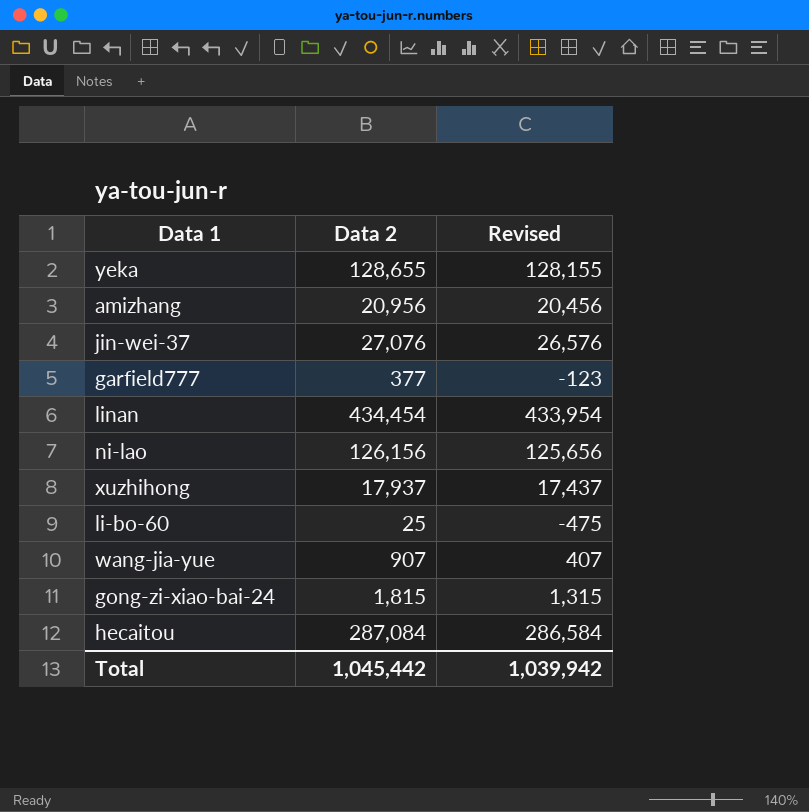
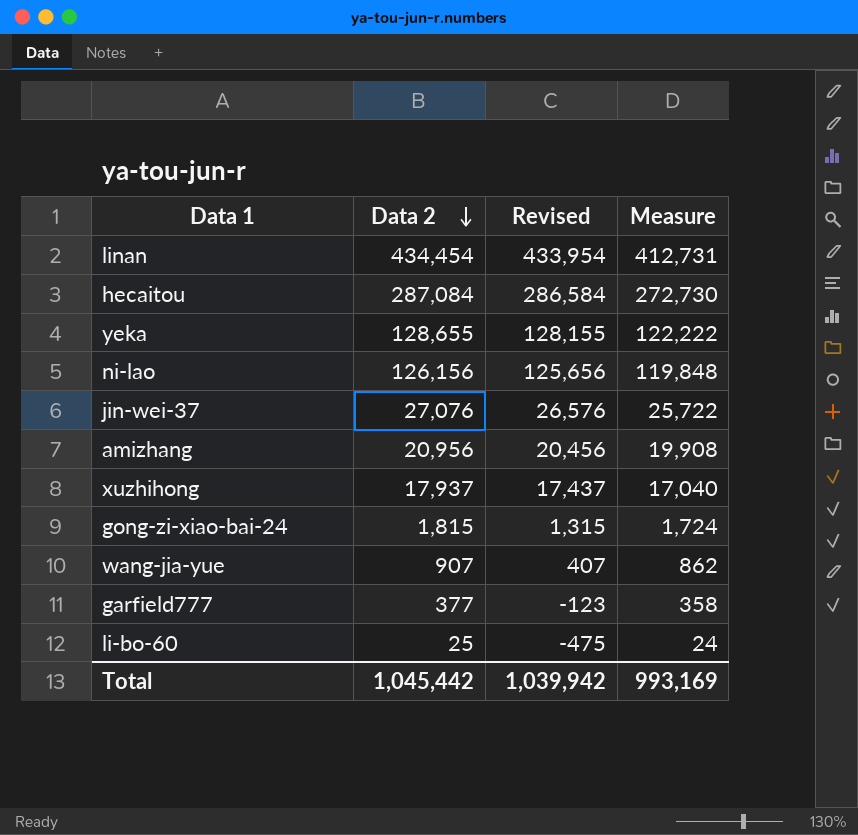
row order: none -> Data 2 descending
column Measure | formula: none -> [Data 2] * 0.95

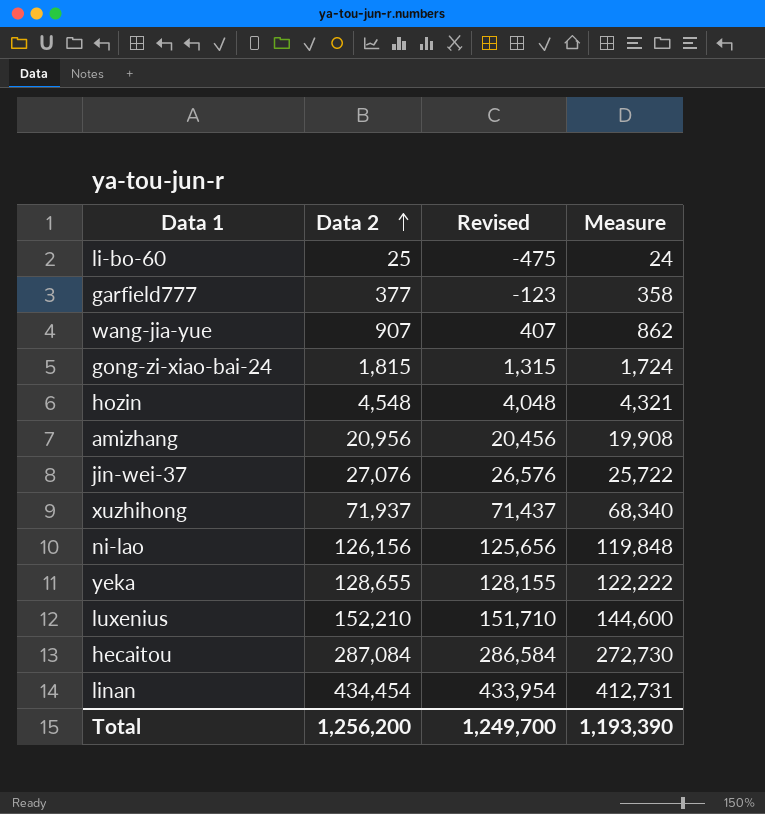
row order: Data 2 descending -> Data 2 ascending
row hozin: none -> 4,548 | 4,048 | 4,321
xuzhihong | Data 2: 17,937 -> 71,937
xuzhihong | Revised: 17,437 -> 71,437
xuzhihong | Measure: 17,040 -> 68,340
row luxenius: none -> 152,210 | 151,710 | 144,600
Total | Data 2: 1,045,442 -> 1,256,200
Total | Revised: 1,039,942 -> 1,249,700
Total | Measure: 993,169 -> 1,193,390

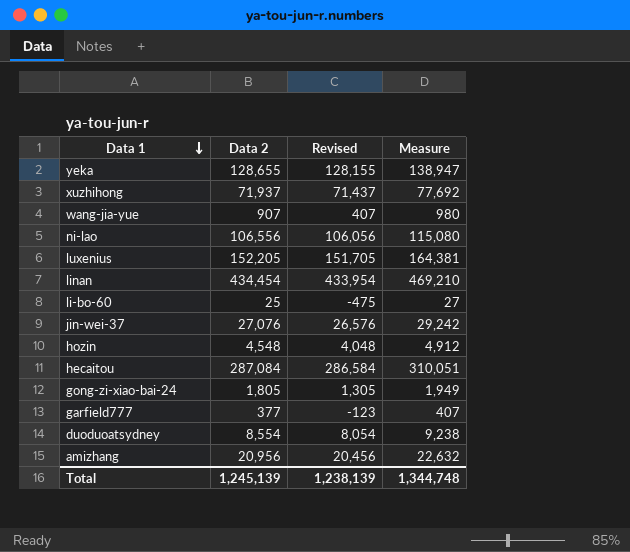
row order: Data 2 ascending -> Data 1 descending
column Measure | formula: [Data 2] * 0.95 -> [Data 2] * 1.08
ni-lao | Data 2: 126,156 -> 106,556
ni-lao | Revised: 125,656 -> 106,056
luxenius | Data 2: 152,210 -> 152,205
luxenius | Revised: 151,710 -> 151,705
gong-zi-xiao-bai-24 | Data 2: 1,815 -> 1,805
gong-zi-xiao-bai-24 | Revised: 1,315 -> 1,305
row duoduoatsydney: none -> 8,554 | 8,054 | 9,238
Total | Data 2: 1,256,200 -> 1,245,139
Total | Revised: 1,249,700 -> 1,238,139
Total | Measure: 1,193,390 -> 1,344,748

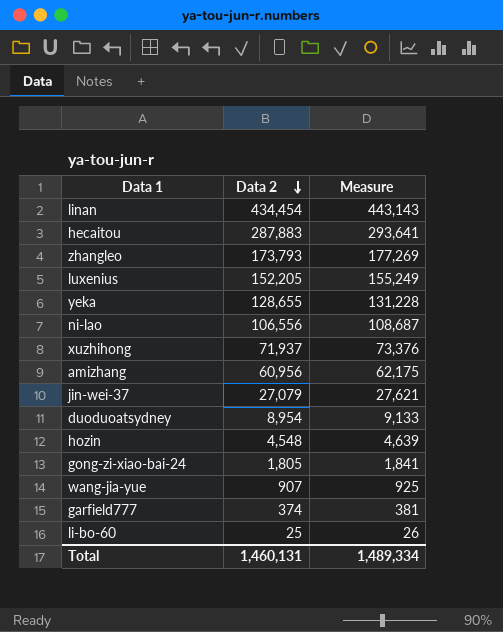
row order: Data 1 descending -> Data 2 descending
column Revised | formula: [Data 2] - 500 -> none
column Measure | formula: [Data 2] * 1.08 -> [Data 2] * 1.02
hecaitou | Data 2: 287,084 -> 287,883
row zhangleo: none -> 173,793 | 177,269
amizhang | Data 2: 20,956 -> 60,956
jin-wei-37 | Data 2: 27,076 -> 27,079
duoduoatsydney | Data 2: 8,554 -> 8,954
garfield777 | Data 2: 377 -> 374
Total | Data 2: 1,245,139 -> 1,460,131
Total | Measure: 1,344,748 -> 1,489,334

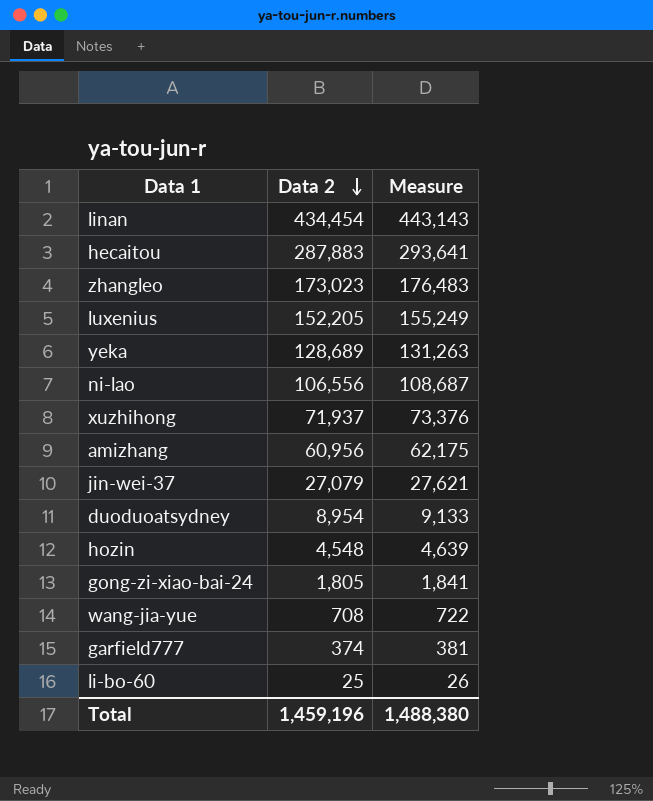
zhangleo | Data 2: 173,793 -> 173,023
zhangleo | Measure: 177,269 -> 176,483
yeka | Data 2: 128,655 -> 128,689
yeka | Measure: 131,228 -> 131,263
wang-jia-yue | Data 2: 907 -> 708
wang-jia-yue | Measure: 925 -> 722
Total | Data 2: 1,460,131 -> 1,459,196
Total | Measure: 1,489,334 -> 1,488,380

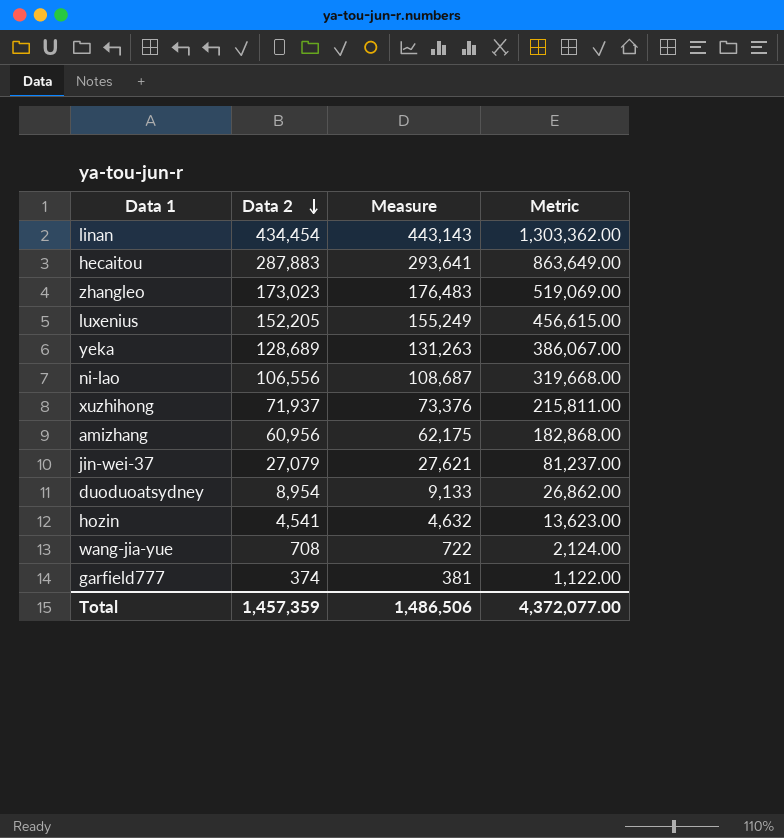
column Metric | formula: none -> [Data 2] * 3
row gong-zi-xiao-bai-24: 1,805 | 1,841 -> none
row li-bo-60: 25 | 26 -> none
hozin | Data 2: 4,548 -> 4,541
hozin | Measure: 4,639 -> 4,632
Total | Data 2: 1,459,196 -> 1,457,359
Total | Measure: 1,488,380 -> 1,486,506

